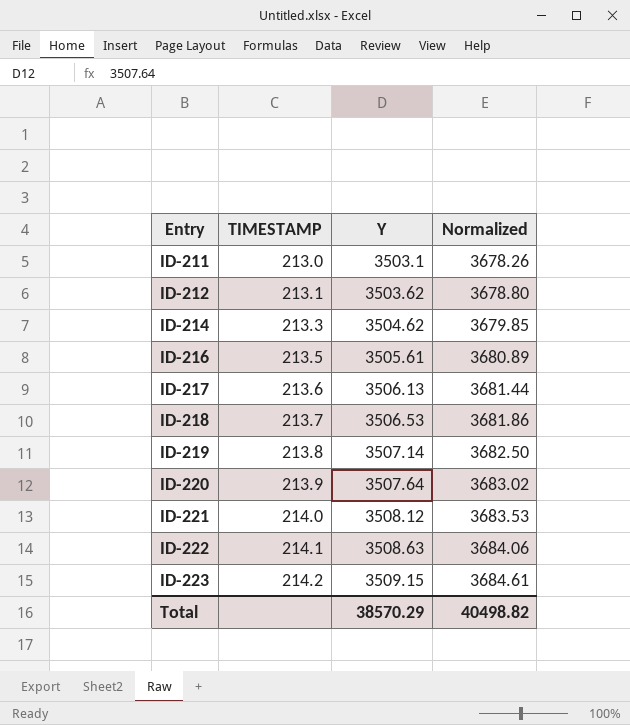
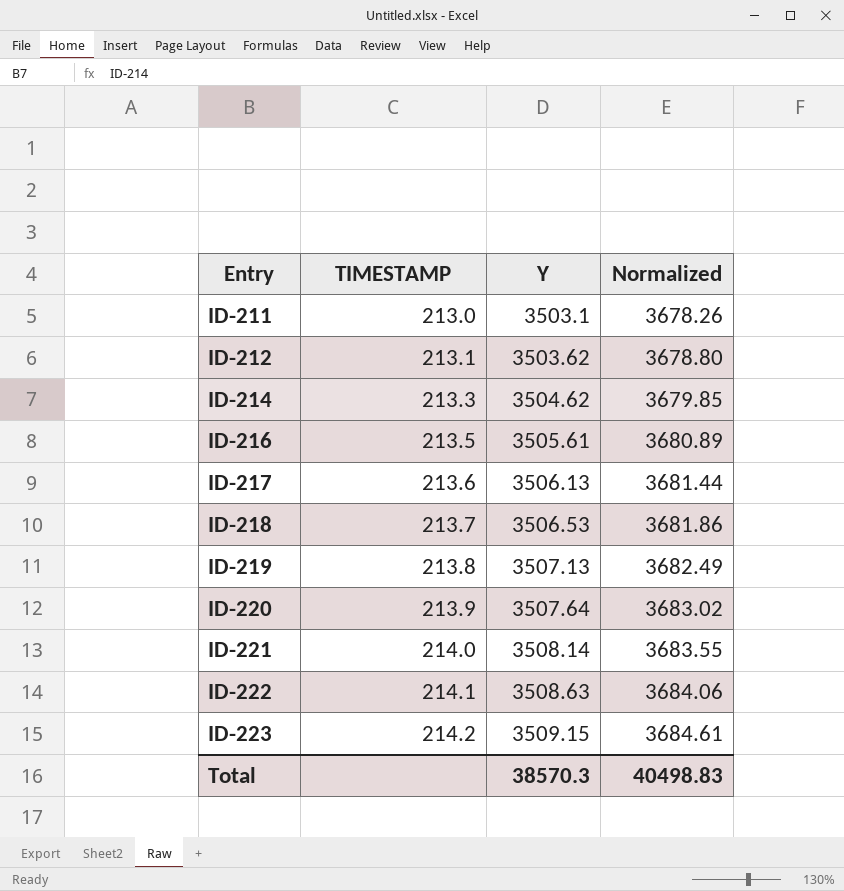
ID-219 | Y: 3507.14 -> 3507.13
ID-219 | Normalized: 3682.50 -> 3682.49
ID-221 | Y: 3508.12 -> 3508.14
ID-221 | Normalized: 3683.53 -> 3683.55
Total | Y: 38570.29 -> 38570.3
Total | Normalized: 40498.82 -> 40498.83

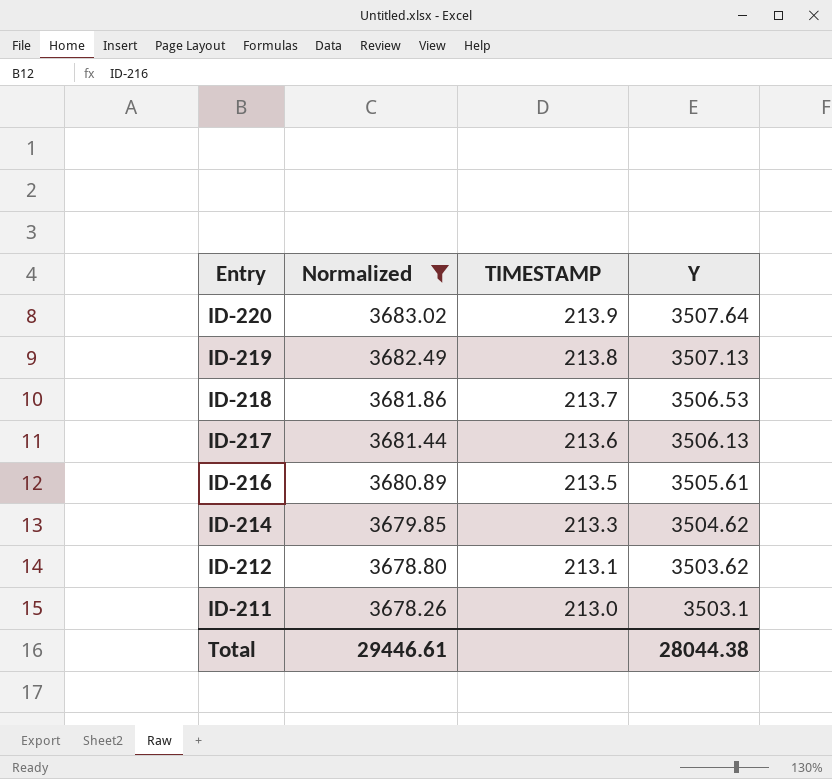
filter: none -> Normalized <= 3683.02
row order: Entry ascending -> Entry descending
column Normalized | position: 4 -> 2
Total | Normalized: 40498.83 -> 29446.61
Total | Y: 38570.3 -> 28044.38

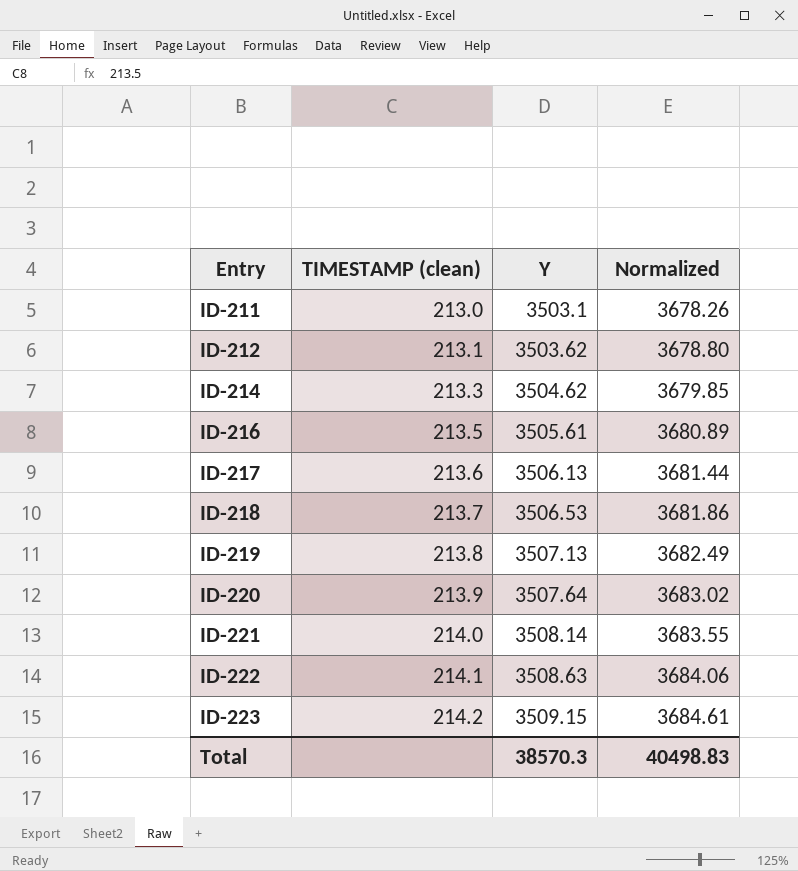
filter: Normalized <= 3683.02 -> none
row order: Entry descending -> Entry ascending
column name: TIMESTAMP -> TIMESTAMP (clean)
column Normalized | position: 2 -> 4
Total | Y: 28044.38 -> 38570.3
Total | Normalized: 29446.61 -> 40498.83

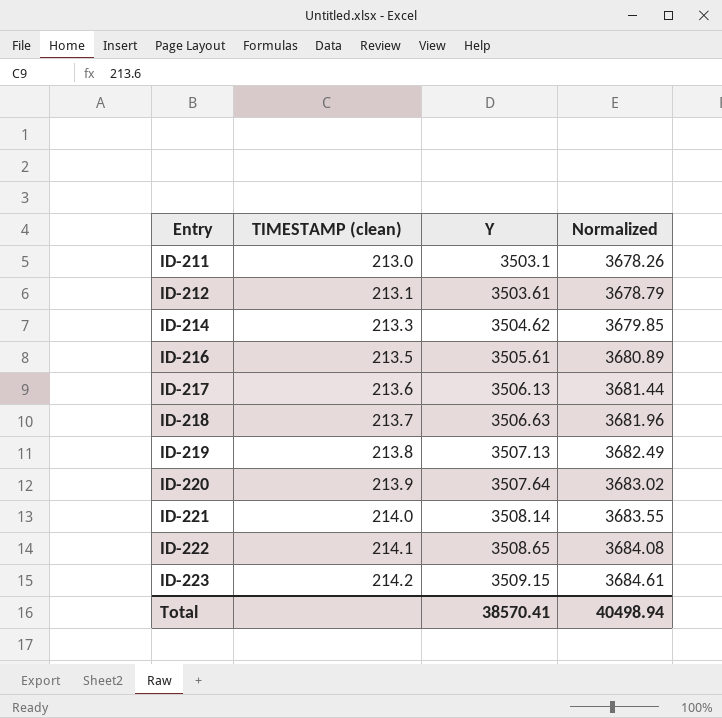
ID-212 | Y: 3503.62 -> 3503.61
ID-212 | Normalized: 3678.80 -> 3678.79
ID-218 | Y: 3506.53 -> 3506.63
ID-218 | Normalized: 3681.86 -> 3681.96
ID-222 | Y: 3508.63 -> 3508.65
ID-222 | Normalized: 3684.06 -> 3684.08
Total | Y: 38570.3 -> 38570.41
Total | Normalized: 40498.83 -> 40498.94

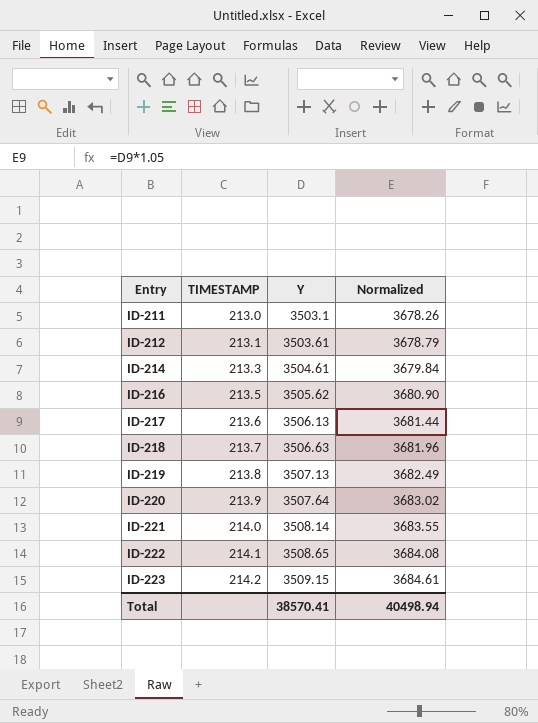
column name: TIMESTAMP (clean) -> TIMESTAMP
ID-214 | Y: 3504.62 -> 3504.61
ID-214 | Normalized: 3679.85 -> 3679.84
ID-216 | Y: 3505.61 -> 3505.62
ID-216 | Normalized: 3680.89 -> 3680.90

